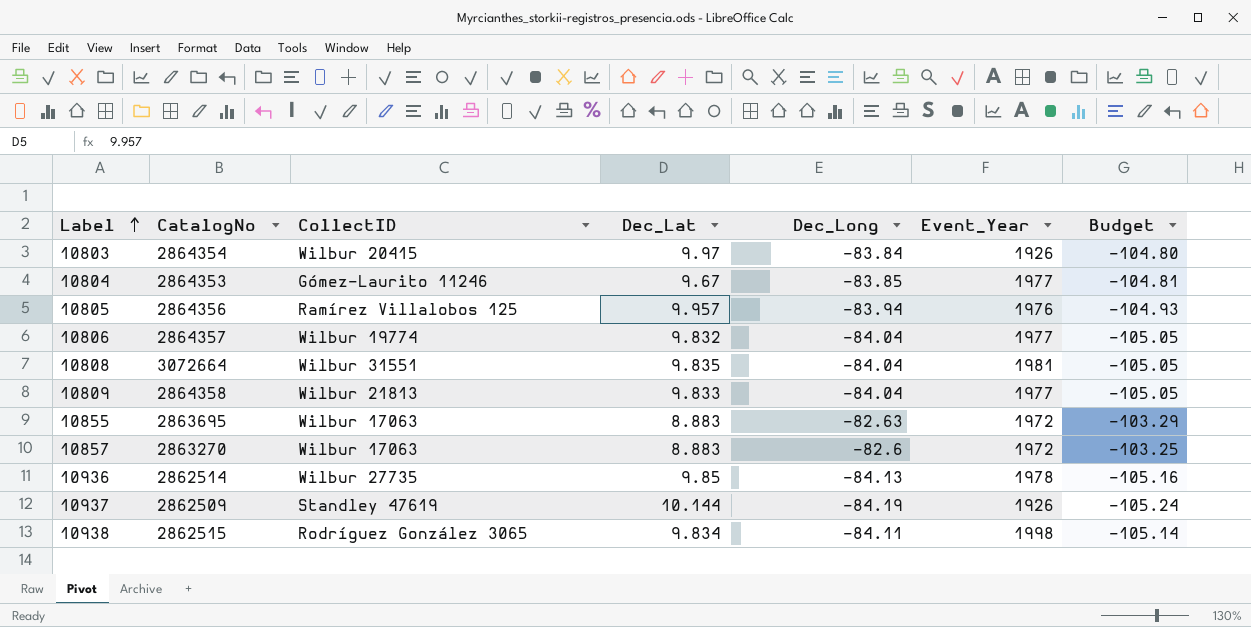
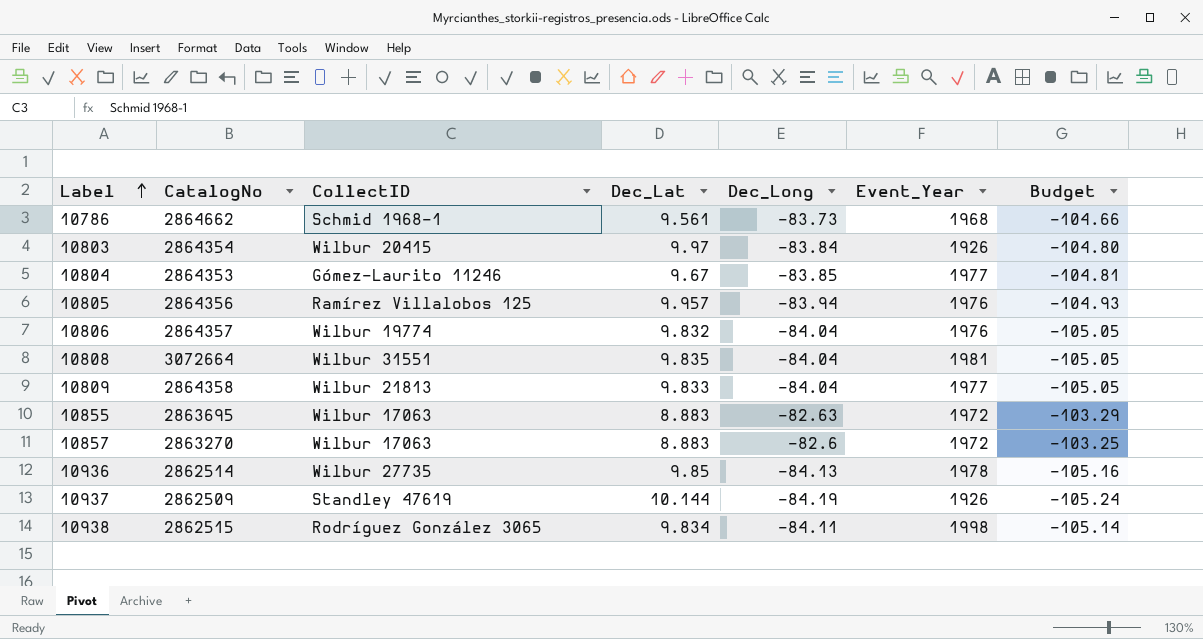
row 10786: none -> 2864662 | Schmid 1968-1 | 9.561 | -83.73 | 1968 | -104.66
10806 | Event_Year: 1977 -> 1976

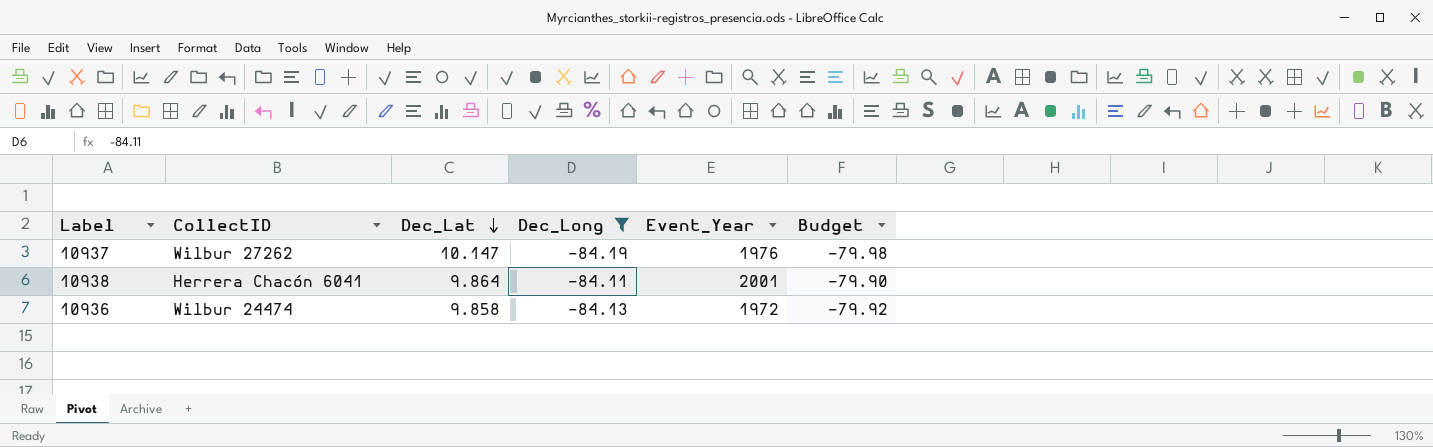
filter: none -> Dec_Long <= -84.11
row order: Label ascending -> Dec_Lat descending
column CatalogNo | position: 2 -> none
column Budget | formula: [Dec_Long] * 1.25 -> [Dec_Long] * 0.95
10937 | CollectID: Standley 47619 -> Wilbur 27262
10937 | Dec_Lat: 10.144 -> 10.147
10937 | Event_Year: 1926 -> 1976
10938 | CollectID: Rodríguez González 3065 -> Herrera Chacón 6041
10938 | Dec_Lat: 9.834 -> 9.864
10938 | Event_Year: 1998 -> 2001
10936 | CollectID: Wilbur 27735 -> Wilbur 24474
10936 | Dec_Lat: 9.85 -> 9.858
10936 | Event_Year: 1978 -> 1972

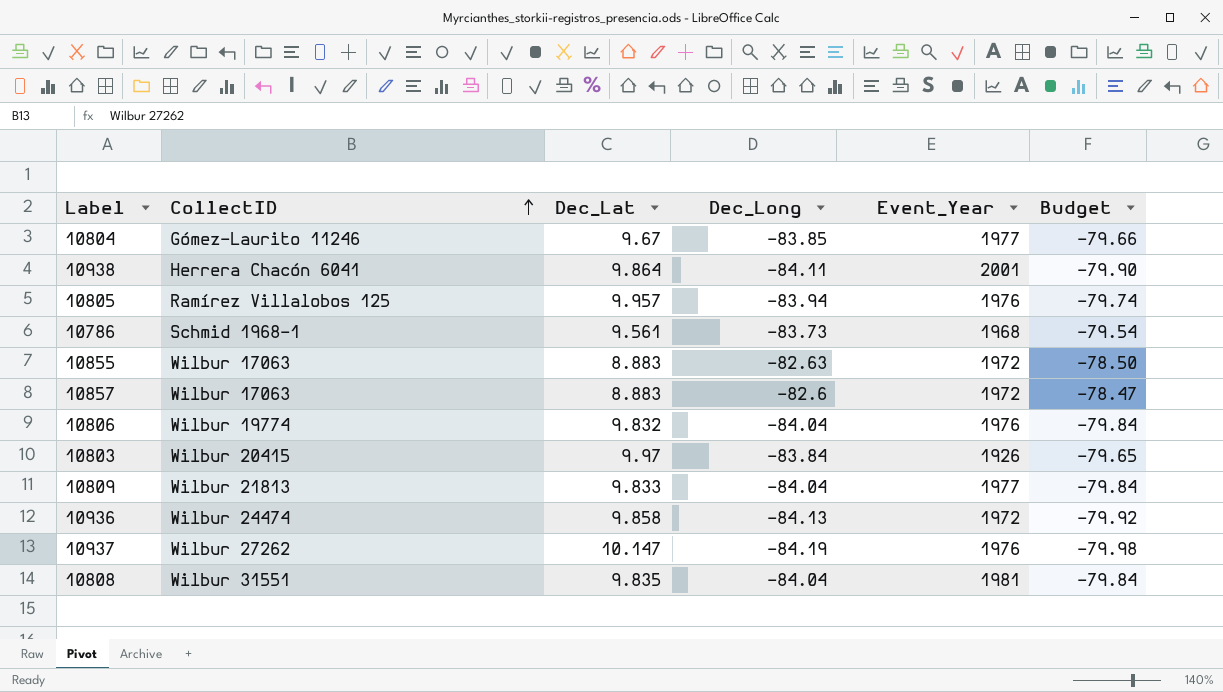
filter: Dec_Long <= -84.11 -> none
row order: Dec_Lat descending -> CollectID ascending

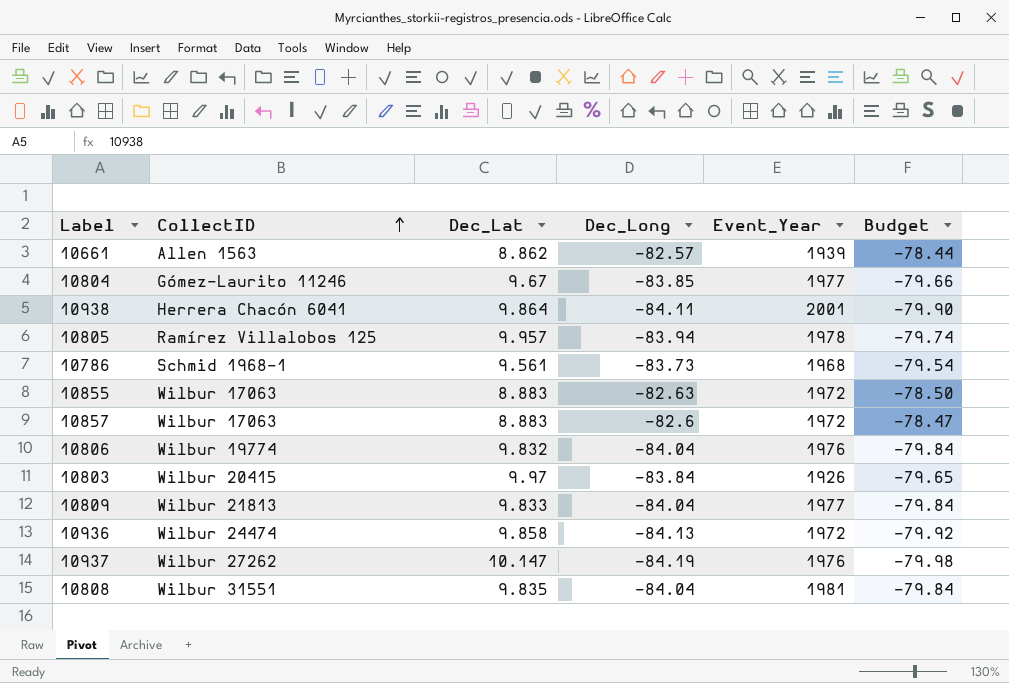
row 10661: none -> Allen 1563 | 8.862 | -82.57 | 1939 | -78.44
10805 | Event_Year: 1976 -> 1978

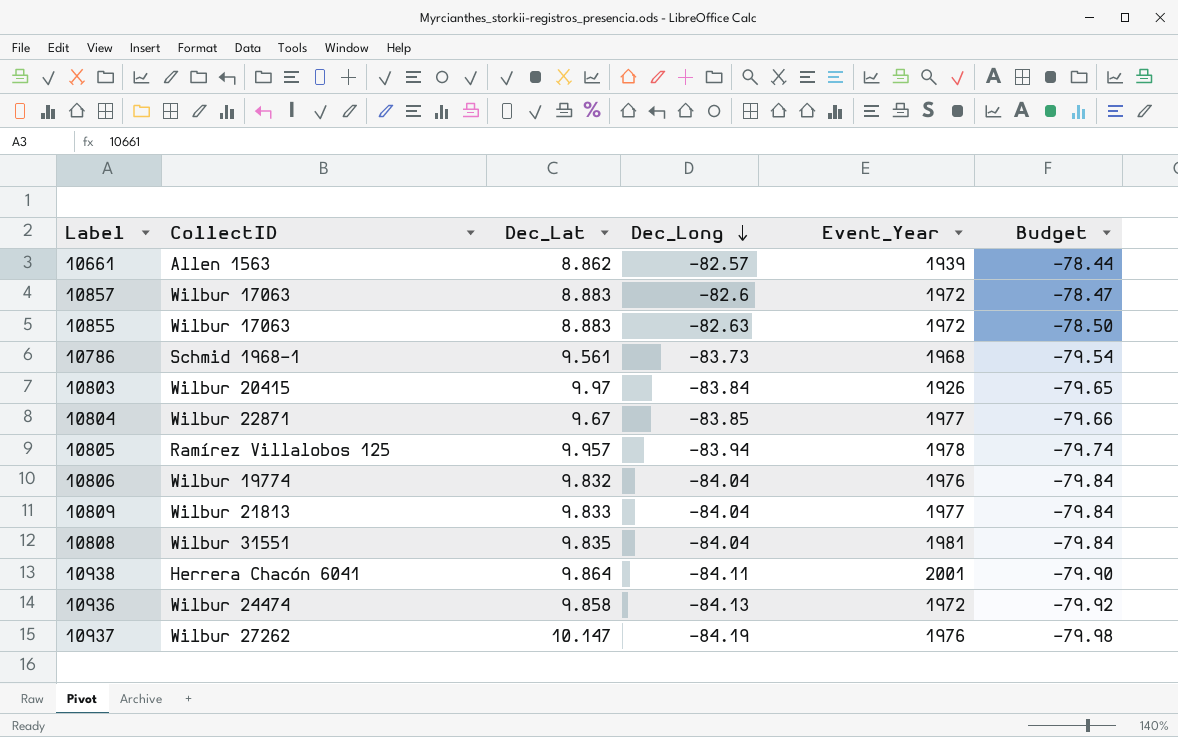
row order: CollectID ascending -> Dec_Long descending
10804 | CollectID: Gómez-Laurito 11246 -> Wilbur 22871

